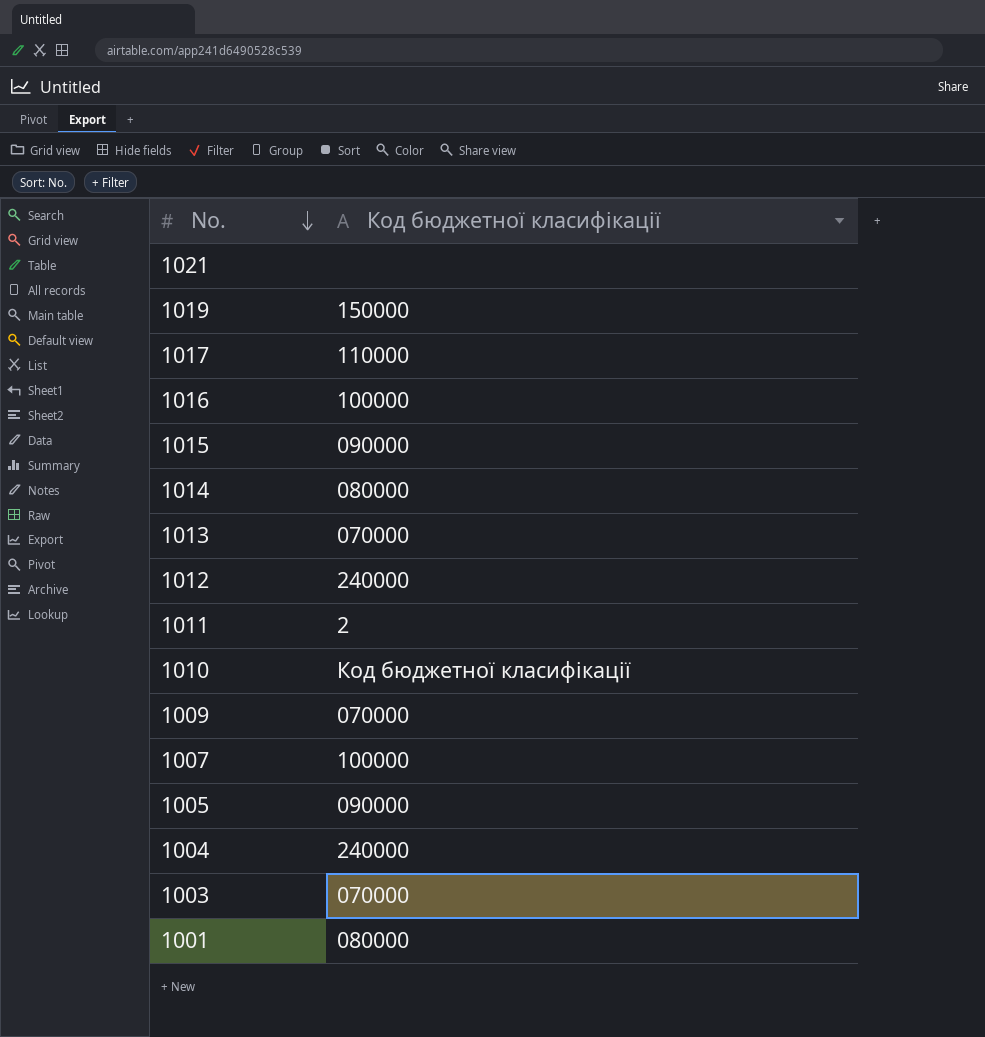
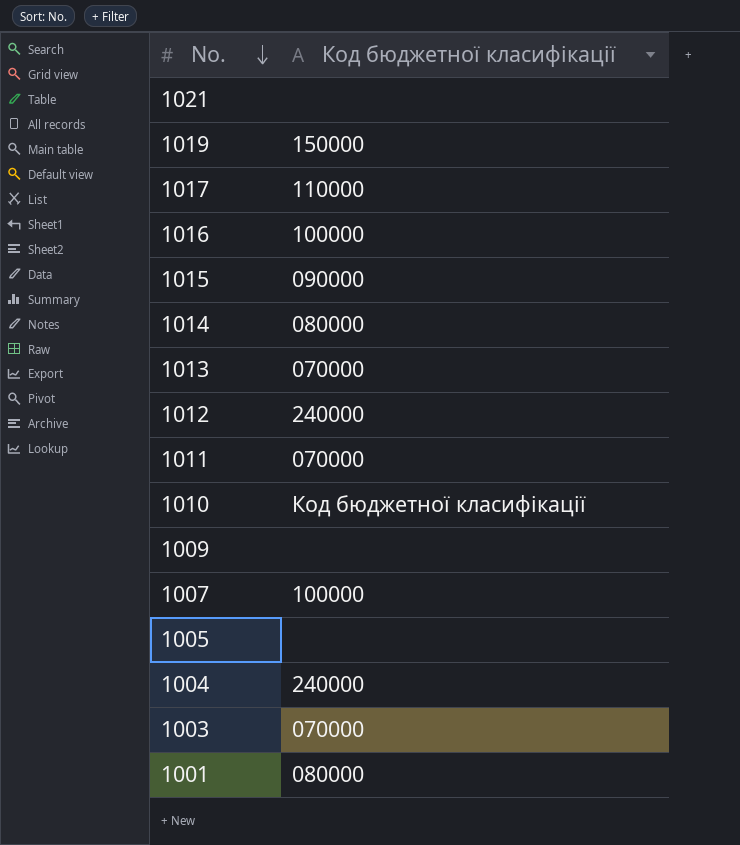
1011 | Код бюджетної класифікації: 2 -> 070000
1009 | Код бюджетної класифікації: 070000 -> none
1005 | Код бюджетної класифікації: 090000 -> none

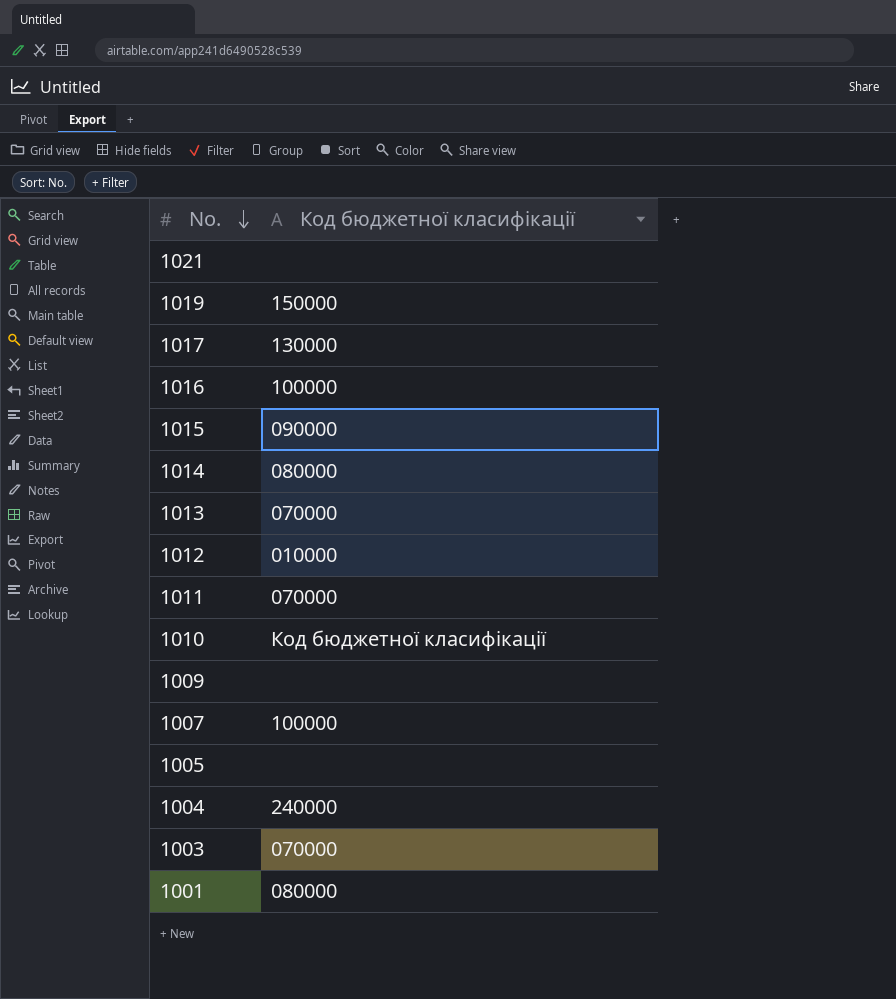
1017 | Код бюджетної класифікації: 110000 -> 130000
1012 | Код бюджетної класифікації: 240000 -> 010000

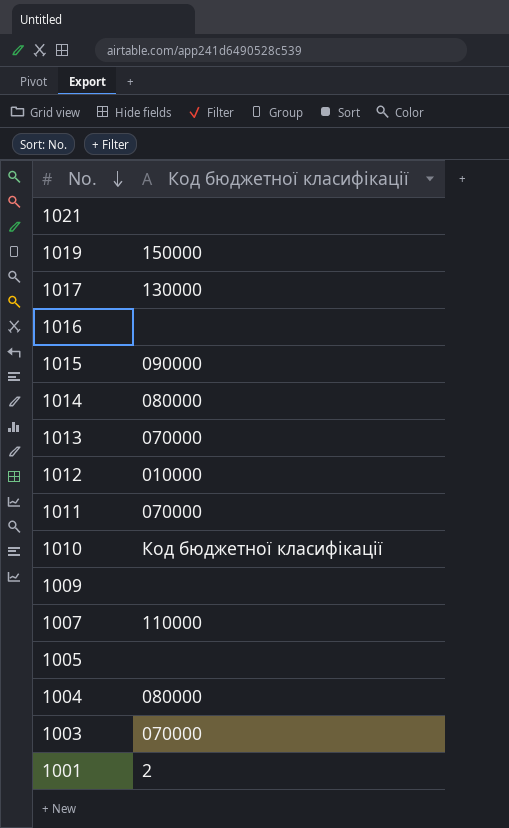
1016 | Код бюджетної класифікації: 100000 -> none
1007 | Код бюджетної класифікації: 100000 -> 110000
1004 | Код бюджетної класифікації: 240000 -> 080000
1001 | Код бюджетної класифікації: 080000 -> 2

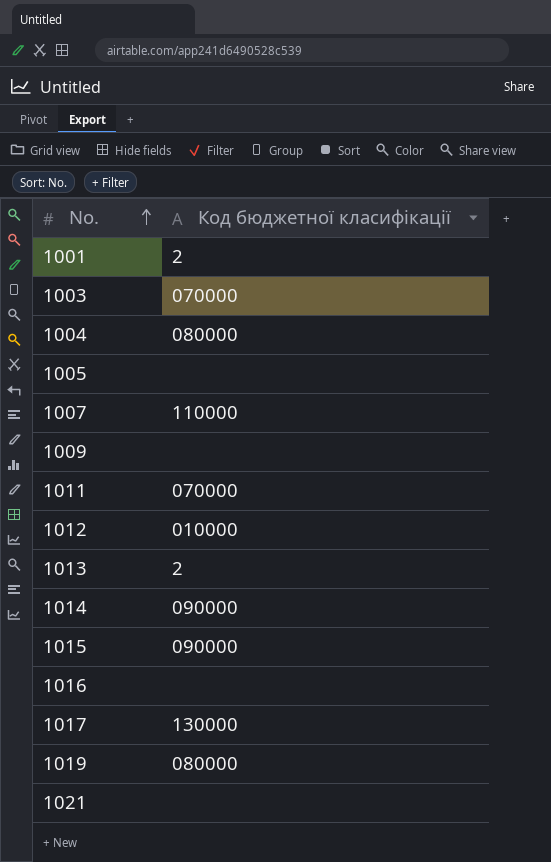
row order: No. descending -> No. ascending
row 1010: Код бюджетної класифікації -> none
1013 | Код бюджетної класифікації: 070000 -> 2
1014 | Код бюджетної класифікації: 080000 -> 090000
1019 | Код бюджетної класифікації: 150000 -> 080000

